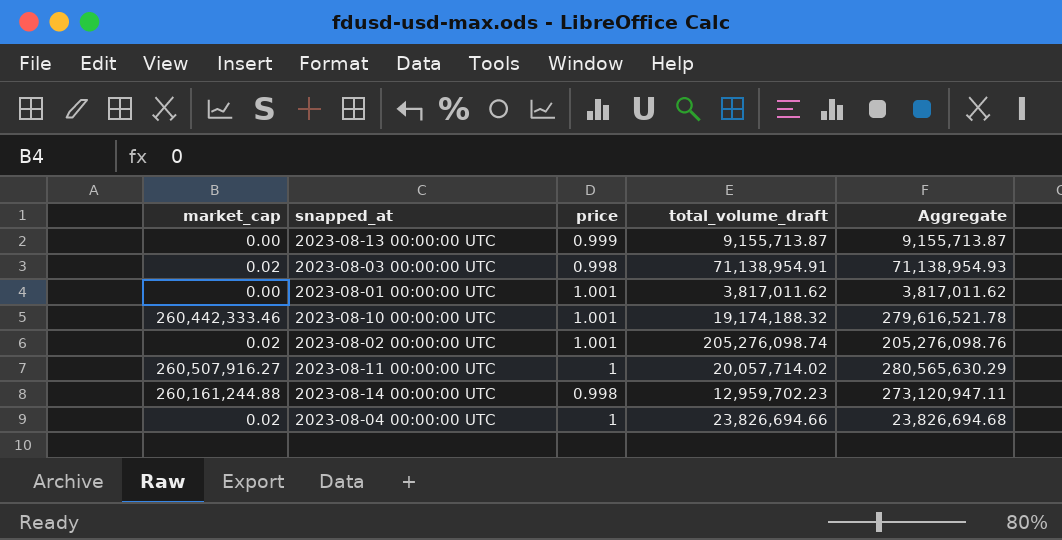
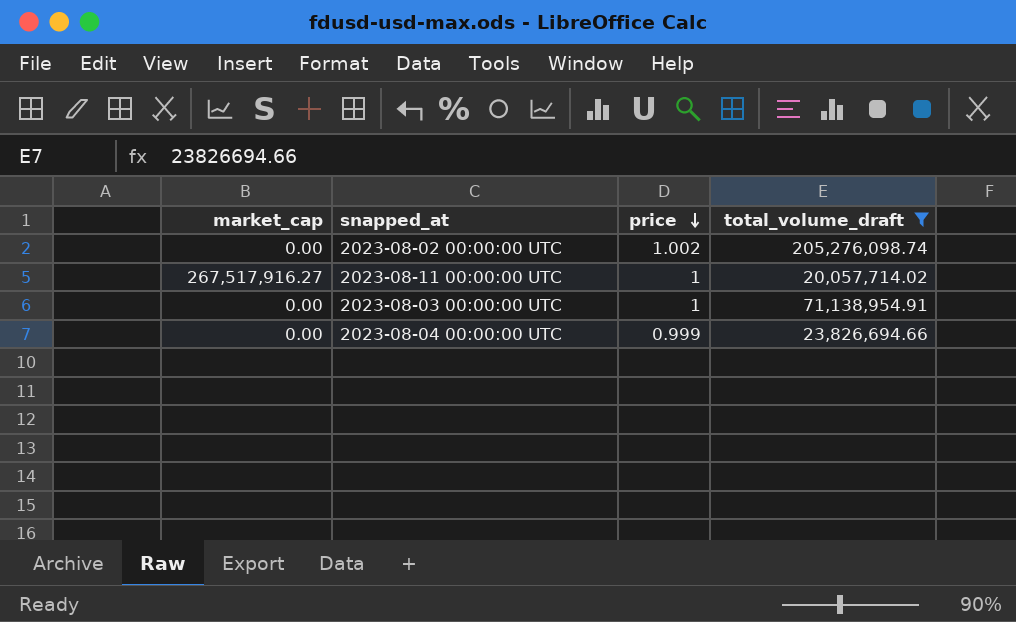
filter: none -> total_volume_draft >= 20,057,714.02
row order: none -> price descending
column Aggregate | formula: [market_cap] + [total_volume_draft] -> none
2023-08-02 00:00:00 UTC | market_cap: 0.02 -> 0.00
2023-08-02 00:00:00 UTC | price: 1.001 -> 1.002
2023-08-11 00:00:00 UTC | market_cap: 260,507,916.27 -> 267,517,916.27
2023-08-03 00:00:00 UTC | market_cap: 0.02 -> 0.00
2023-08-03 00:00:00 UTC | price: 0.998 -> 1
2023-08-04 00:00:00 UTC | market_cap: 0.02 -> 0.00
2023-08-04 00:00:00 UTC | price: 1 -> 0.999

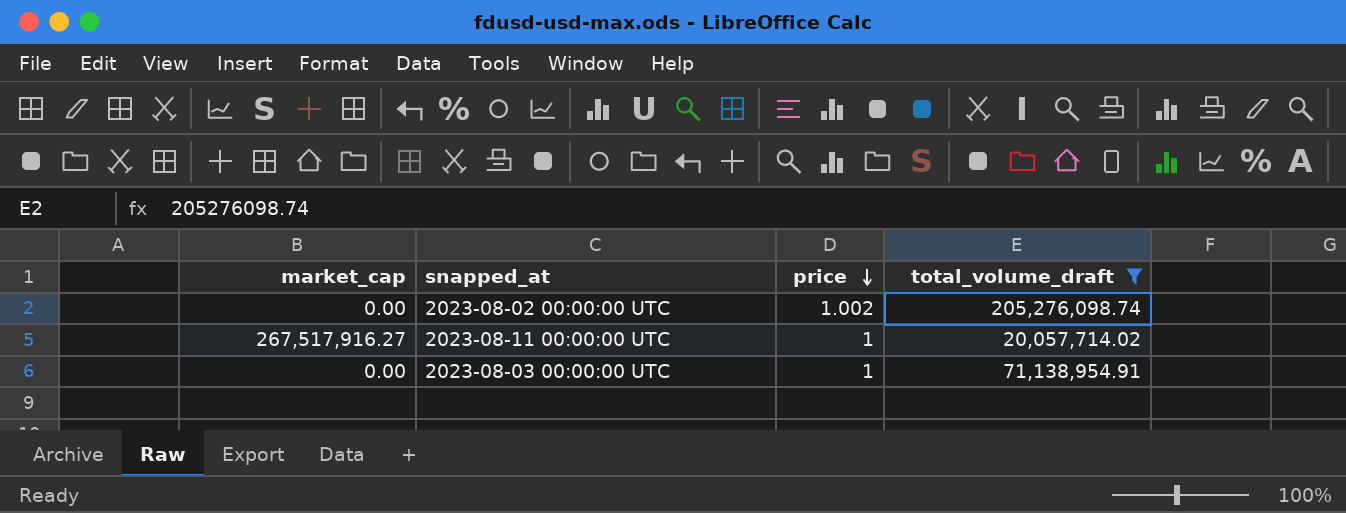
row 2023-08-04 00:00:00 UTC: 0.00 | 0.999 | 23,826,694.66 -> none

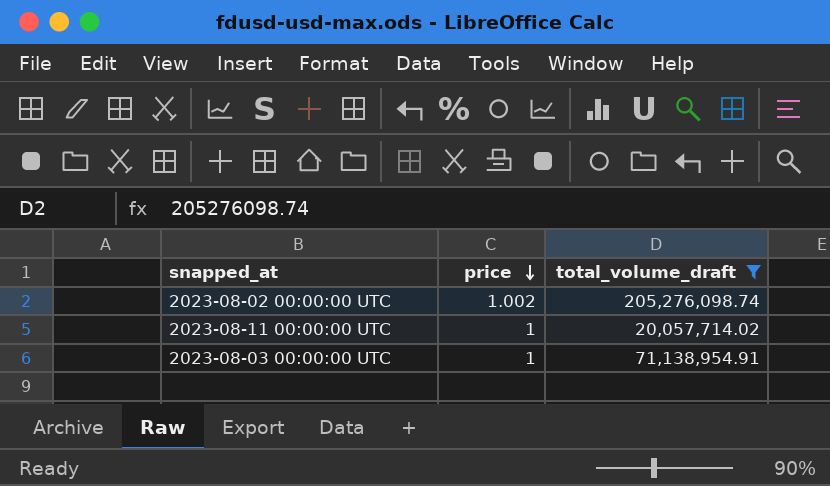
column market_cap | position: 1 -> none

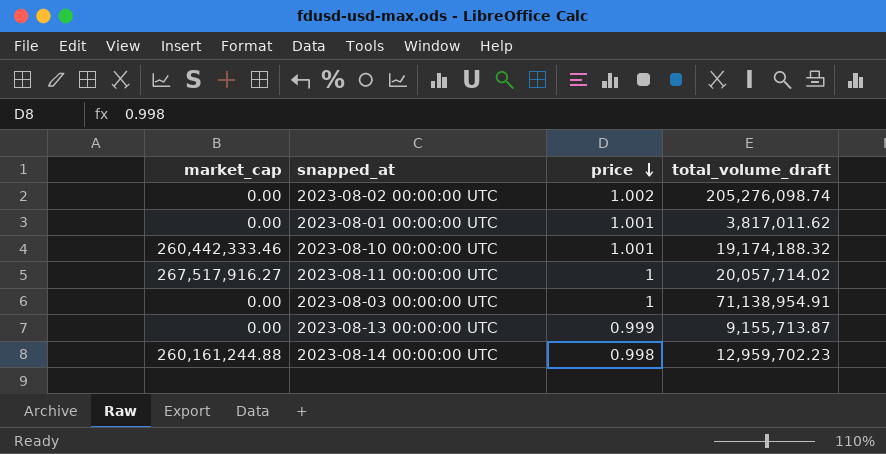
filter: total_volume_draft >= 20,057,714.02 -> none
column market_cap | position: none -> 1

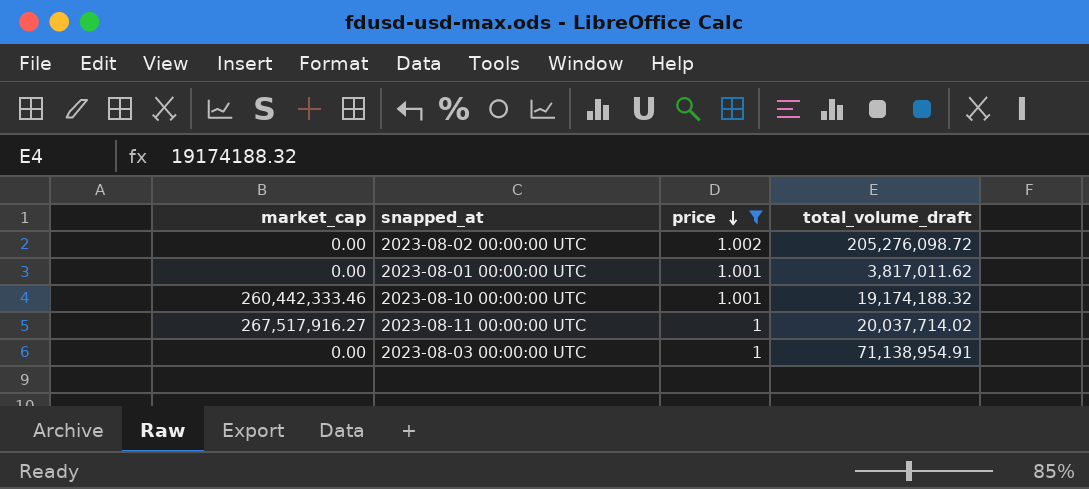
filter: none -> price >= 1
2023-08-02 00:00:00 UTC | total_volume_draft: 205,276,098.74 -> 205,276,098.72
2023-08-11 00:00:00 UTC | total_volume_draft: 20,057,714.02 -> 20,037,714.02

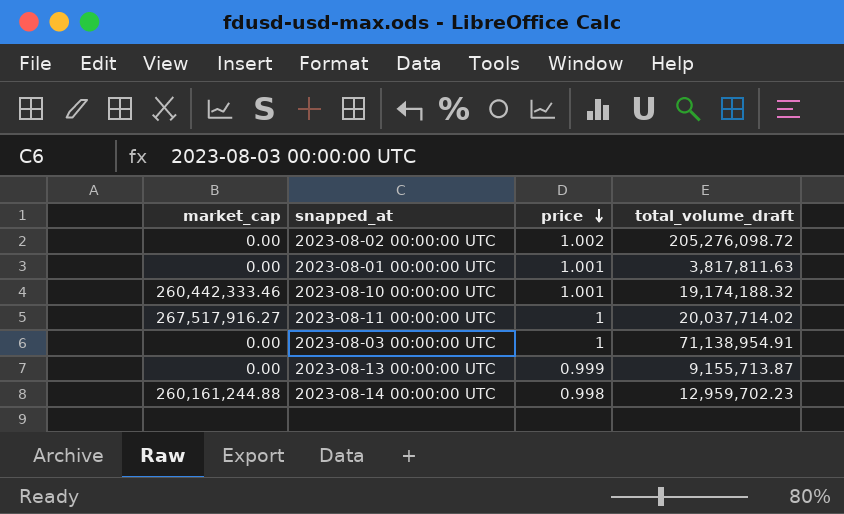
filter: price >= 1 -> none
2023-08-01 00:00:00 UTC | total_volume_draft: 3,817,011.62 -> 3,817,811.63

